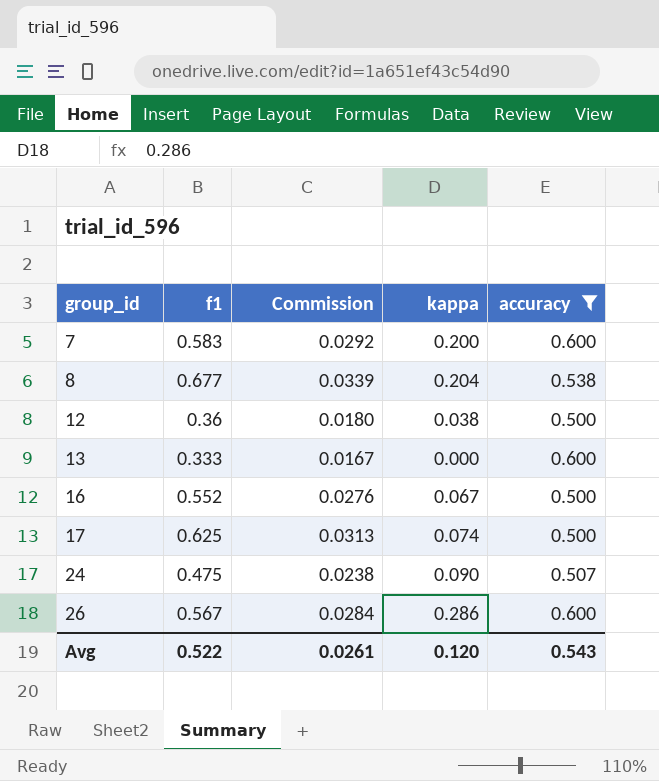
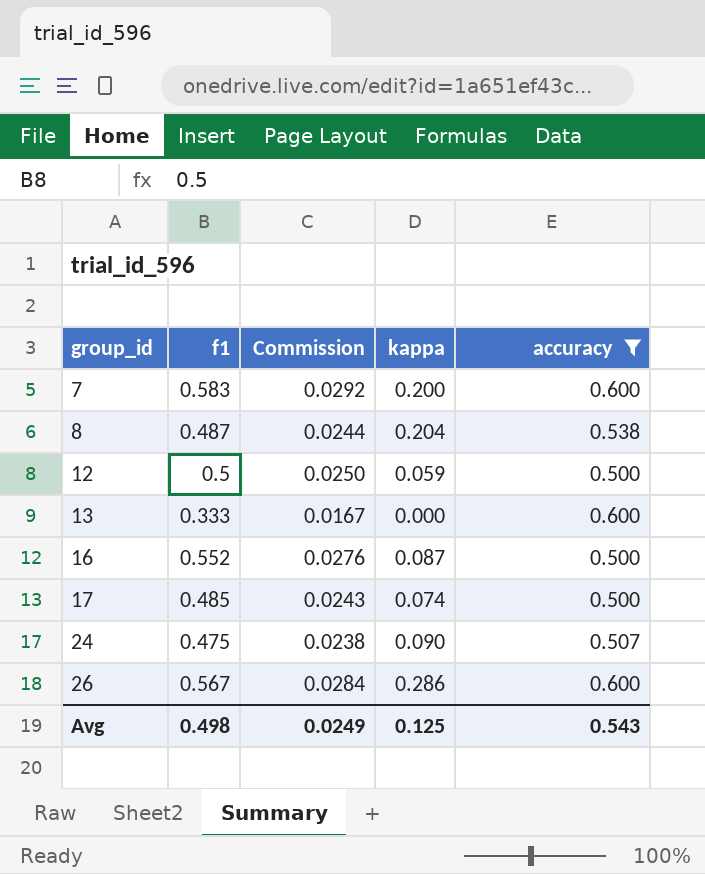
8 | f1: 0.677 -> 0.487
8 | Commission: 0.0339 -> 0.0244
12 | f1: 0.36 -> 0.5
12 | Commission: 0.0180 -> 0.0250
12 | kappa: 0.038 -> 0.059
16 | kappa: 0.067 -> 0.087
17 | f1: 0.625 -> 0.485
17 | Commission: 0.0313 -> 0.0243
Avg | f1: 0.522 -> 0.498
Avg | Commission: 0.0261 -> 0.0249
Avg | kappa: 0.120 -> 0.125

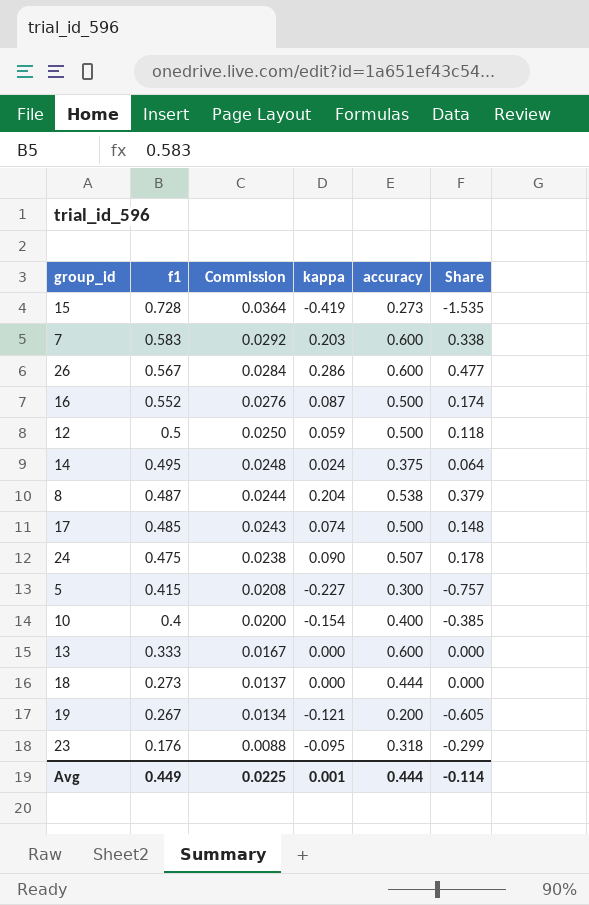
filter: accuracy >= 0.500 -> none
row order: group_id ascending -> f1 descending
column Share | formula: none -> [kappa] / [accuracy]
7 | kappa: 0.200 -> 0.203
Avg | f1: 0.498 -> 0.449
Avg | Commission: 0.0249 -> 0.0225
Avg | kappa: 0.125 -> 0.001
Avg | accuracy: 0.543 -> 0.444

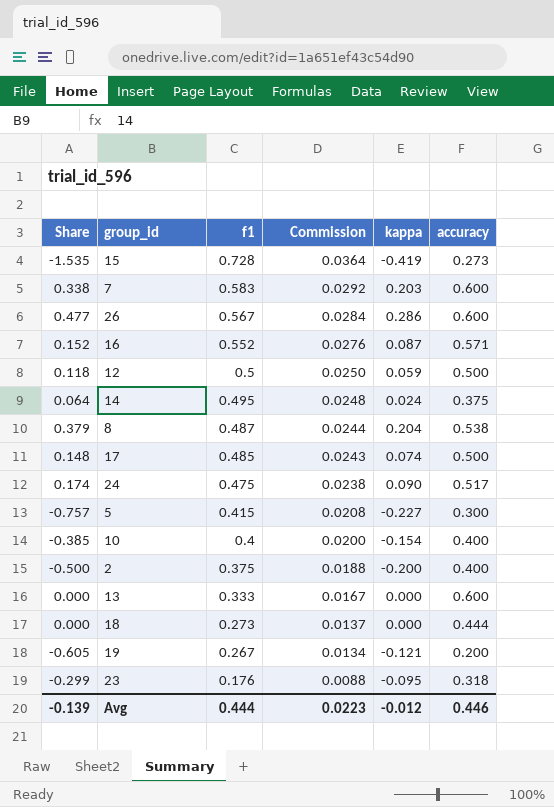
column Share | position: 6 -> 1
16 | Share: 0.174 -> 0.152
16 | accuracy: 0.500 -> 0.571
24 | Share: 0.178 -> 0.174
24 | accuracy: 0.507 -> 0.517
row 2: none -> -0.500 | 0.375 | 0.0188 | -0.200 | 0.400
Avg | Share: -0.114 -> -0.139
Avg | f1: 0.449 -> 0.444
Avg | Commission: 0.0225 -> 0.0223
Avg | kappa: 0.001 -> -0.012
Avg | accuracy: 0.444 -> 0.446

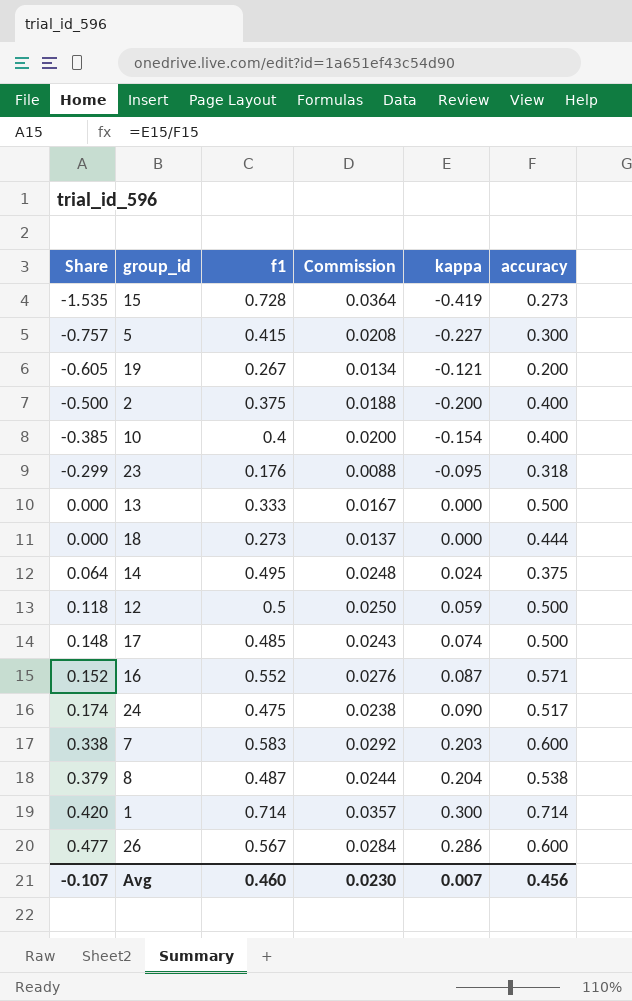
row order: f1 descending -> Share ascending
13 | accuracy: 0.600 -> 0.500
row 1: none -> 0.420 | 0.714 | 0.0357 | 0.300 | 0.714
Avg | Share: -0.139 -> -0.107
Avg | f1: 0.444 -> 0.460
Avg | Commission: 0.0223 -> 0.0230
Avg | kappa: -0.012 -> 0.007
Avg | accuracy: 0.446 -> 0.456

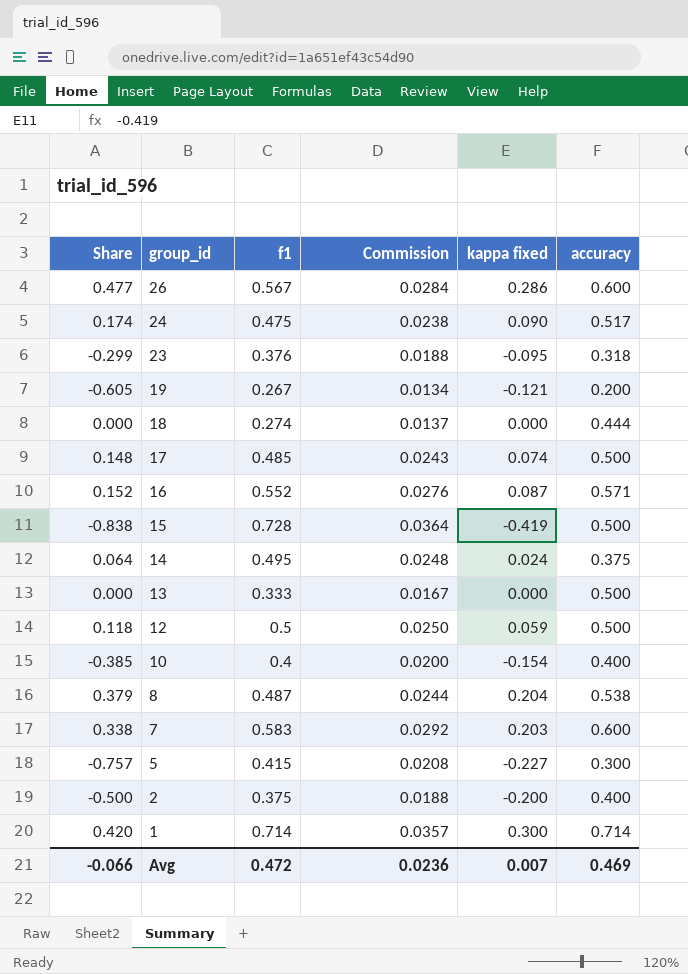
row order: Share ascending -> group_id descending
column name: kappa -> kappa fixed
23 | f1: 0.176 -> 0.376
23 | Commission: 0.0088 -> 0.0188
18 | f1: 0.273 -> 0.274
15 | Share: -1.535 -> -0.838
15 | accuracy: 0.273 -> 0.500
Avg | Share: -0.107 -> -0.066
Avg | f1: 0.460 -> 0.472
Avg | Commission: 0.0230 -> 0.0236
Avg | accuracy: 0.456 -> 0.469

